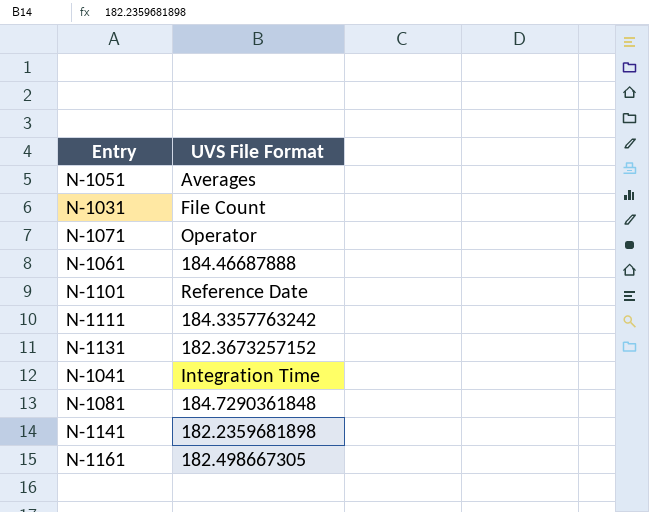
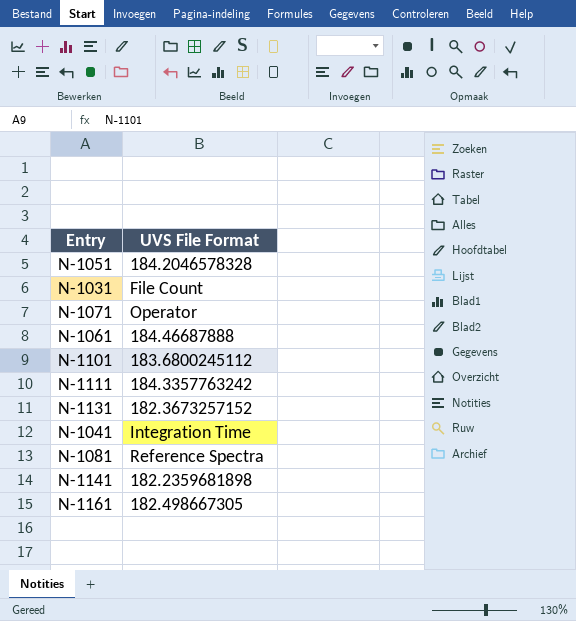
N-1051 | UVS File Format: Averages -> 184.2046578328
N-1101 | UVS File Format: Reference Date -> 183.6800245112
N-1081 | UVS File Format: 184.7290361848 -> Reference Spectra

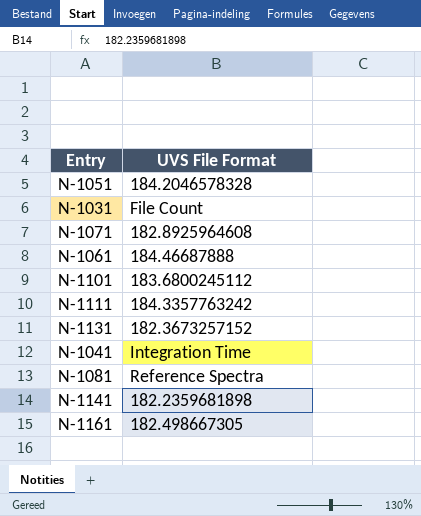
N-1071 | UVS File Format: Operator -> 182.8925964608

